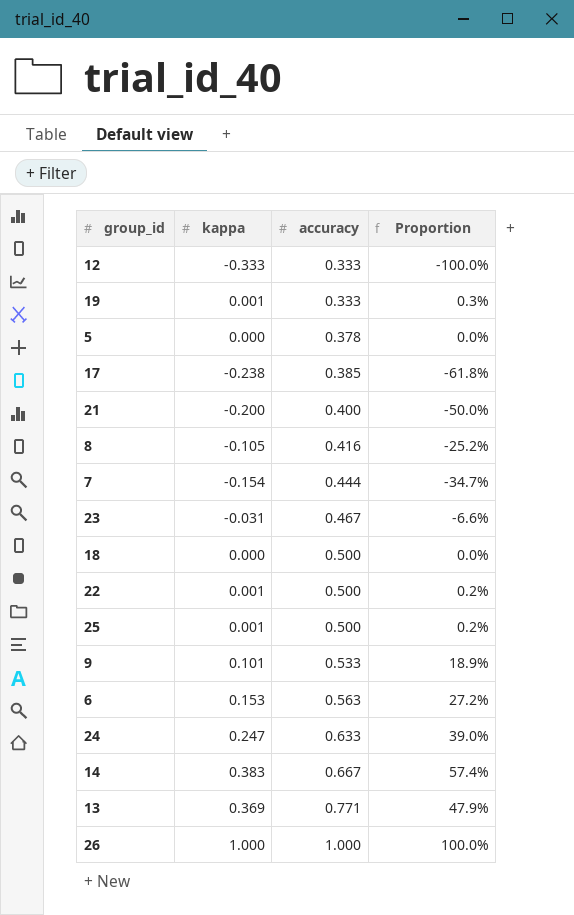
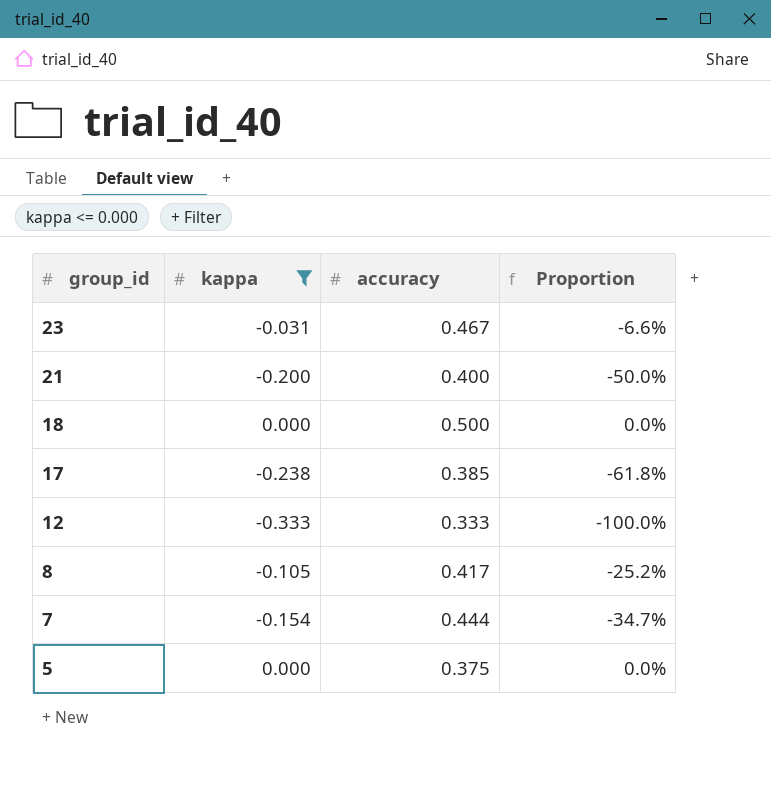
filter: none -> kappa <= 0.000
row order: accuracy ascending -> group_id descending
8 | accuracy: 0.416 -> 0.417
5 | accuracy: 0.378 -> 0.375

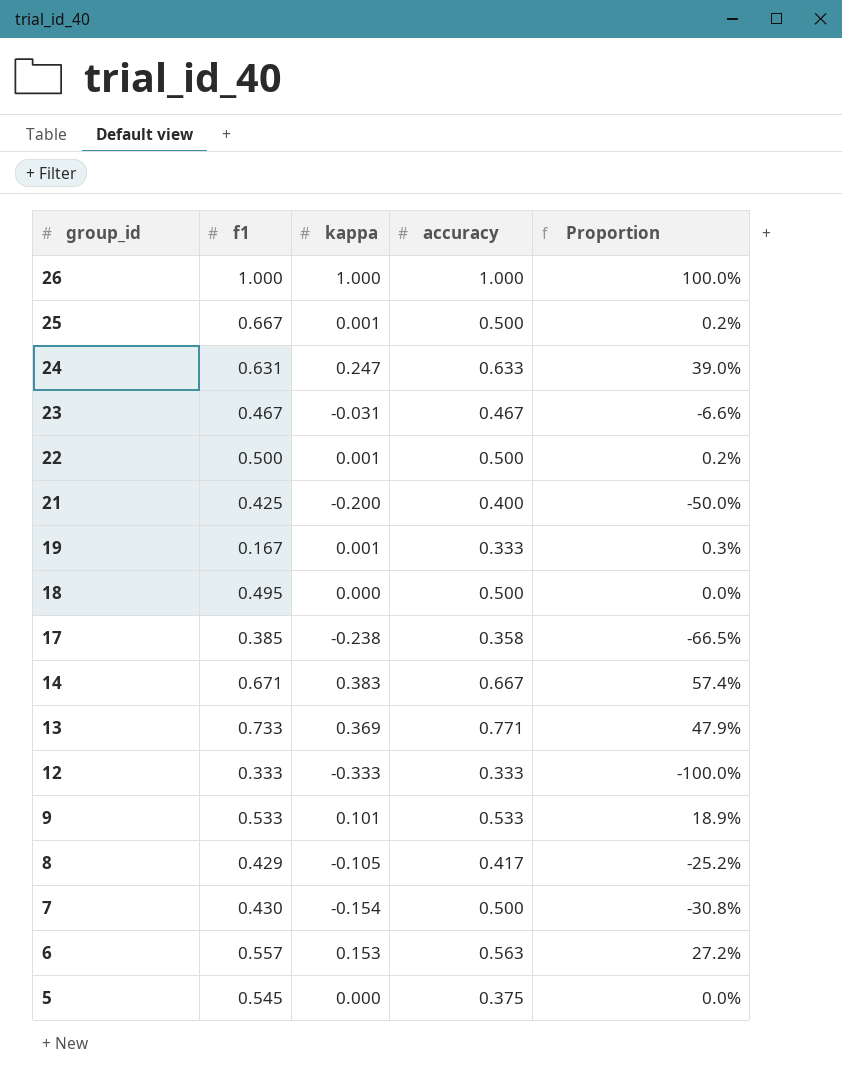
filter: kappa <= 0.000 -> none
column f1 | position: none -> 2
17 | accuracy: 0.385 -> 0.358
17 | Proportion: -61.8% -> -66.5%
7 | accuracy: 0.444 -> 0.500
7 | Proportion: -34.7% -> -30.8%

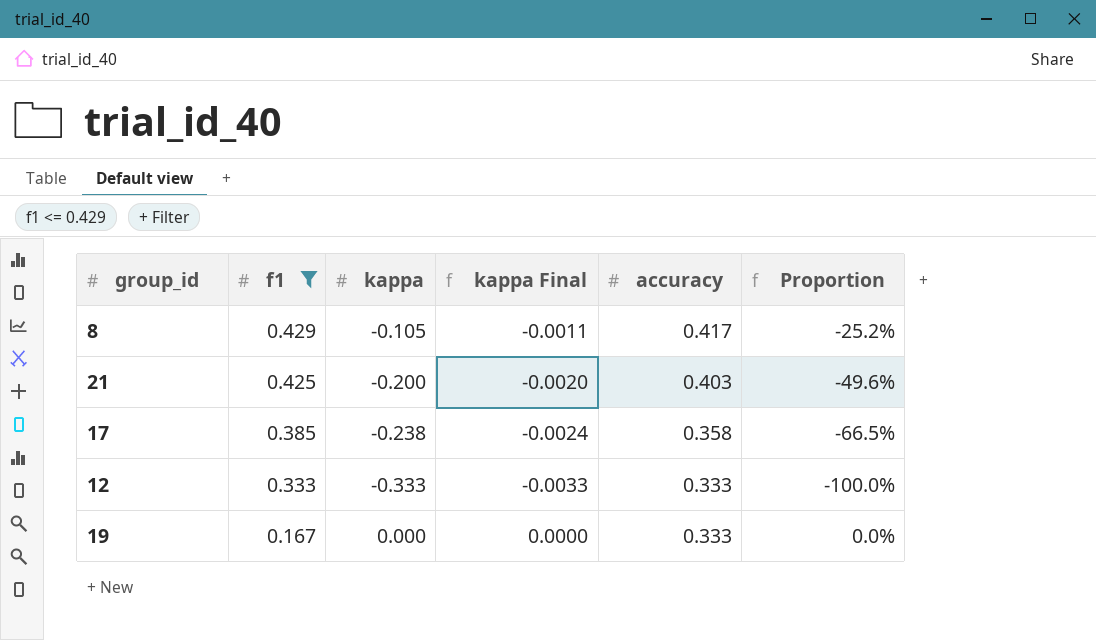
filter: none -> f1 <= 0.429
row order: group_id descending -> f1 descending
column kappa Final | formula: none -> [kappa] * 0.01
21 | accuracy: 0.400 -> 0.403
21 | Proportion: -50.0% -> -49.6%
19 | kappa: 0.001 -> 0.000
19 | Proportion: 0.3% -> 0.0%

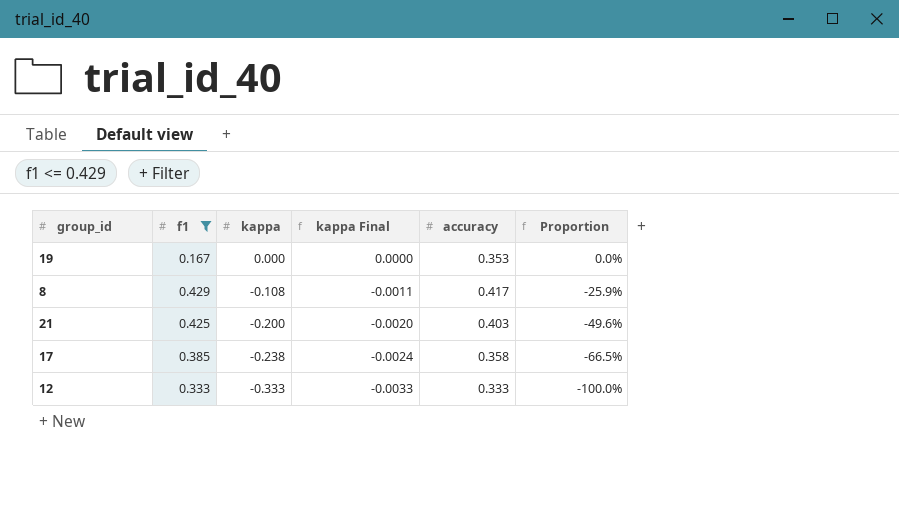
row order: f1 descending -> kappa descending
19 | accuracy: 0.333 -> 0.353
8 | kappa: -0.105 -> -0.108
8 | Proportion: -25.2% -> -25.9%

